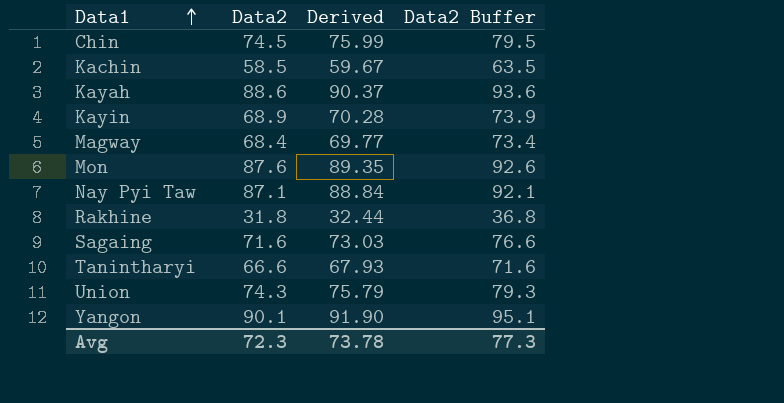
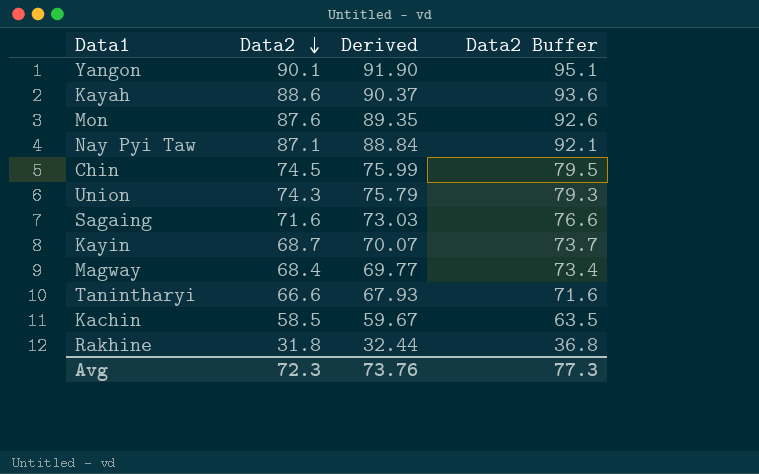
row order: Data1 ascending -> Data2 descending
Kayin | Data2: 68.9 -> 68.7
Kayin | Derived: 70.28 -> 70.07
Kayin | Data2 Buffer: 73.9 -> 73.7
Avg | Derived: 73.78 -> 73.76

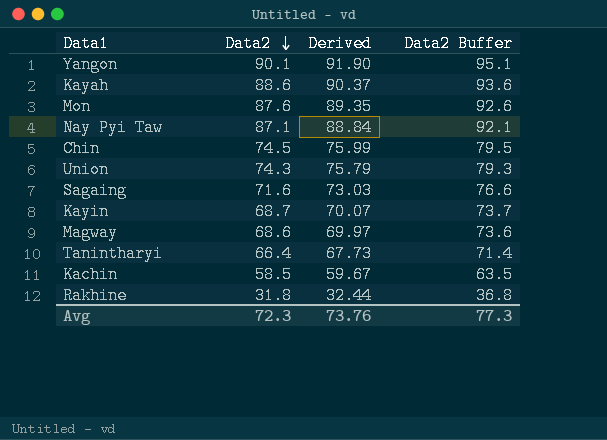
Magway | Data2: 68.4 -> 68.6
Magway | Derived: 69.77 -> 69.97
Magway | Data2 Buffer: 73.4 -> 73.6
Tanintharyi | Data2: 66.6 -> 66.4
Tanintharyi | Derived: 67.93 -> 67.73
Tanintharyi | Data2 Buffer: 71.6 -> 71.4

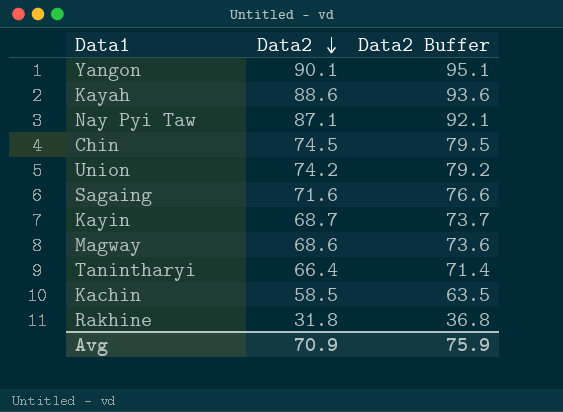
column Derived | formula: [Data2] * 1.02 -> none
row Mon: 87.6 | 89.35 | 92.6 -> none
Union | Data2: 74.3 -> 74.2
Union | Data2 Buffer: 79.3 -> 79.2
Avg | Data2: 72.3 -> 70.9
Avg | Data2 Buffer: 77.3 -> 75.9

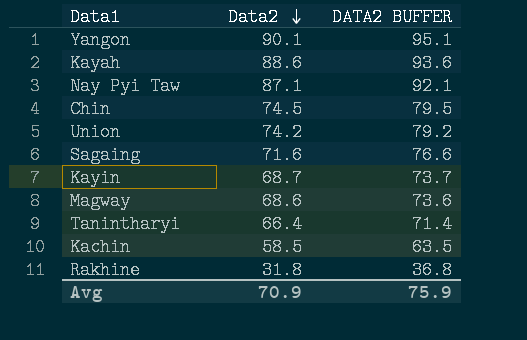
column name: Data2 Buffer -> DATA2 BUFFER

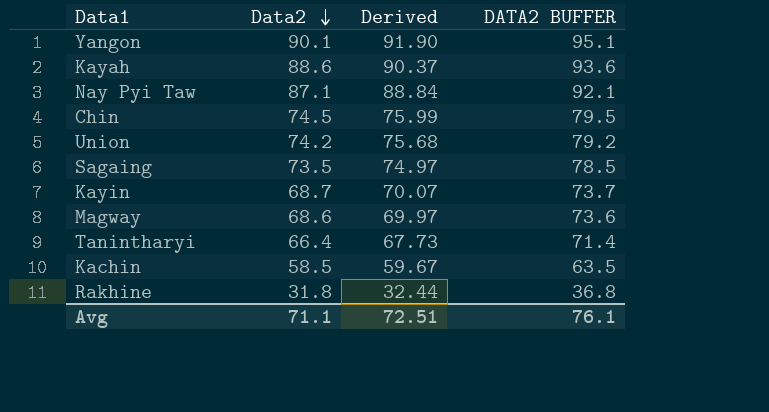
column Derived | formula: none -> [Data2] * 1.02
Sagaing | Data2: 71.6 -> 73.5
Sagaing | DATA2 BUFFER: 76.6 -> 78.5
Avg | Data2: 70.9 -> 71.1
Avg | DATA2 BUFFER: 75.9 -> 76.1

